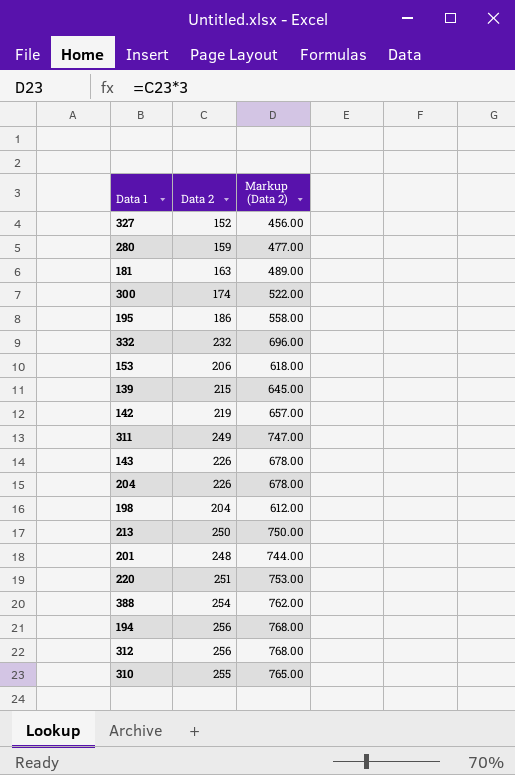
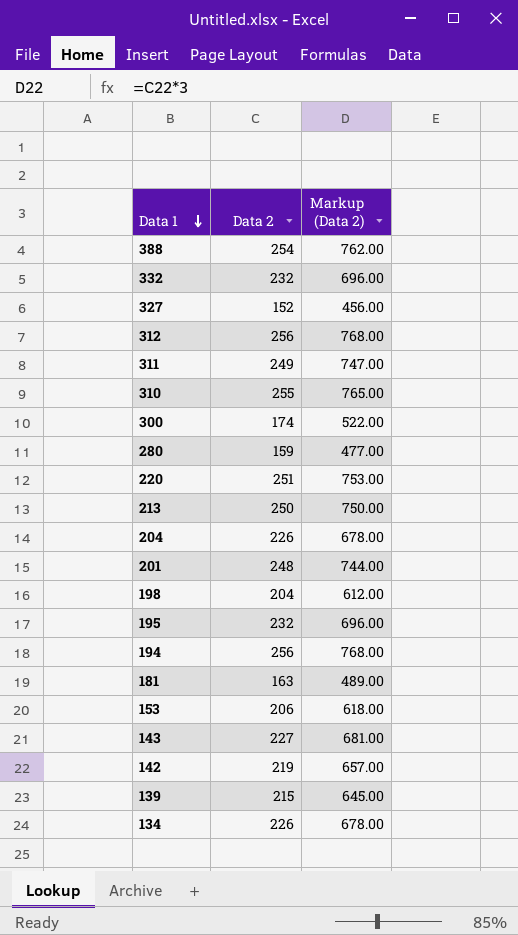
row order: none -> Data 1 descending
195 | Data 2: 186 -> 232
195 | Markup (Data 2): 558.00 -> 696.00
143 | Data 2: 226 -> 227
143 | Markup (Data 2): 678.00 -> 681.00
row 134: none -> 226 | 678.00

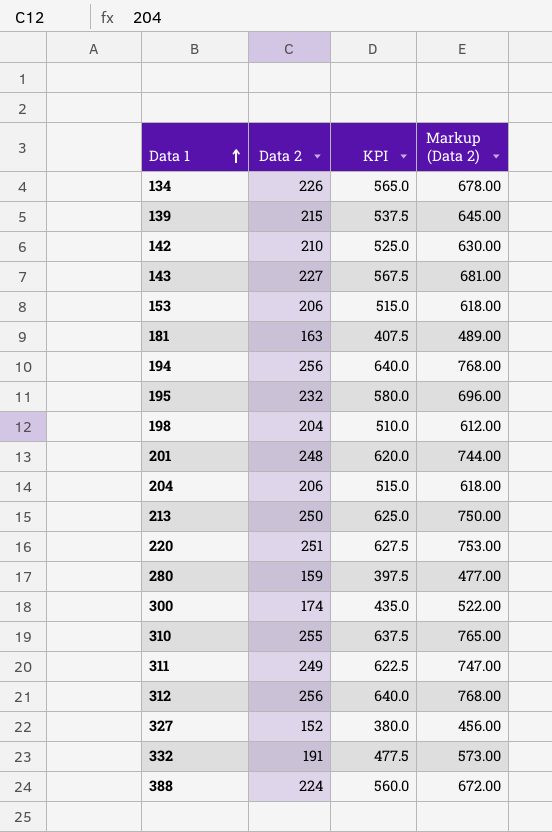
row order: Data 1 descending -> Data 1 ascending
column KPI | formula: none -> [Data 2] * 2.5
142 | Data 2: 219 -> 210
142 | Markup (Data 2): 657.00 -> 630.00
204 | Data 2: 226 -> 206
204 | Markup (Data 2): 678.00 -> 618.00
332 | Data 2: 232 -> 191
332 | Markup (Data 2): 696.00 -> 573.00
388 | Data 2: 254 -> 224
388 | Markup (Data 2): 762.00 -> 672.00

